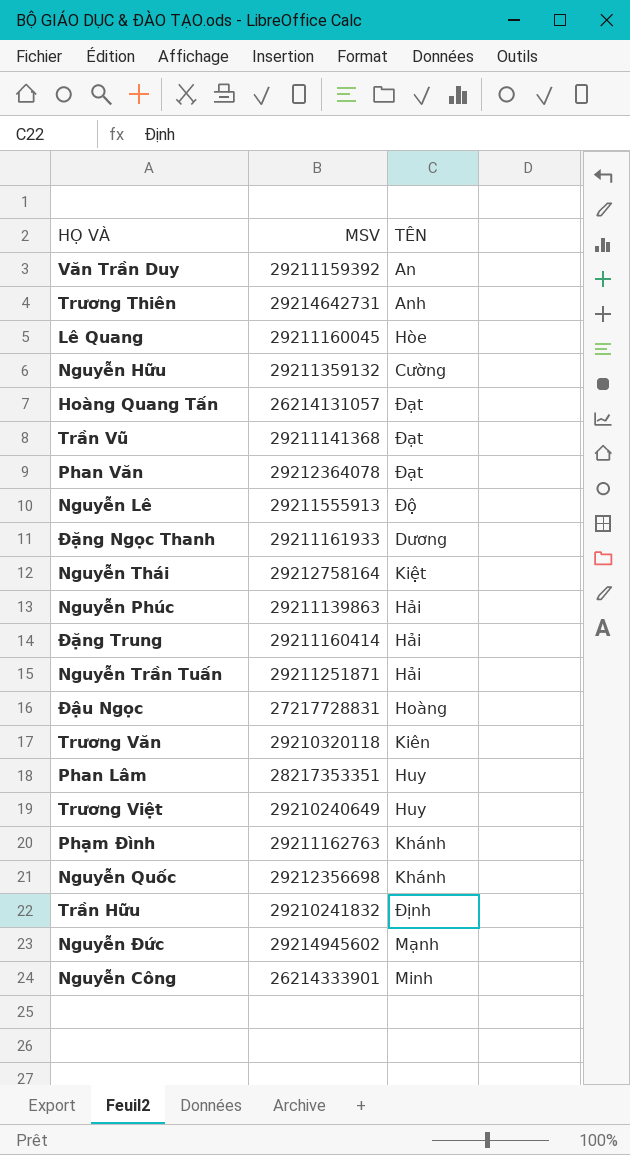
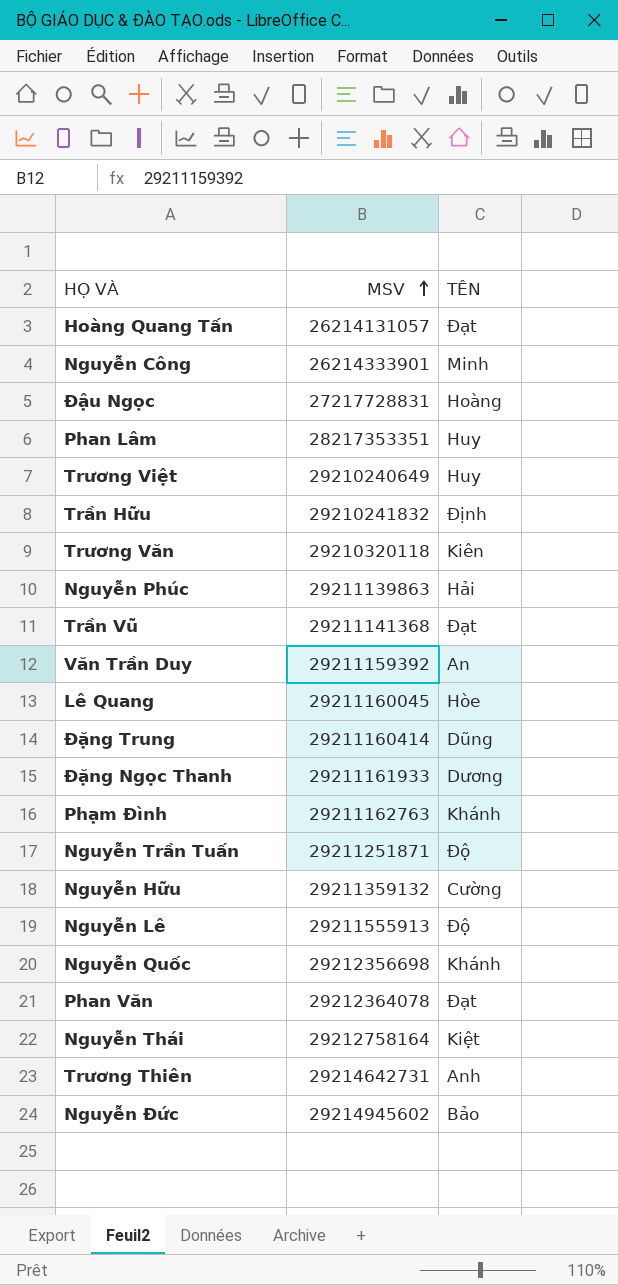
row order: none -> MSV ascending
Đặng Trung | TÊN: Hải -> Dũng
Nguyễn Trần Tuấn | TÊN: Hải -> Độ
Nguyễn Đức | TÊN: Mạnh -> Bảo

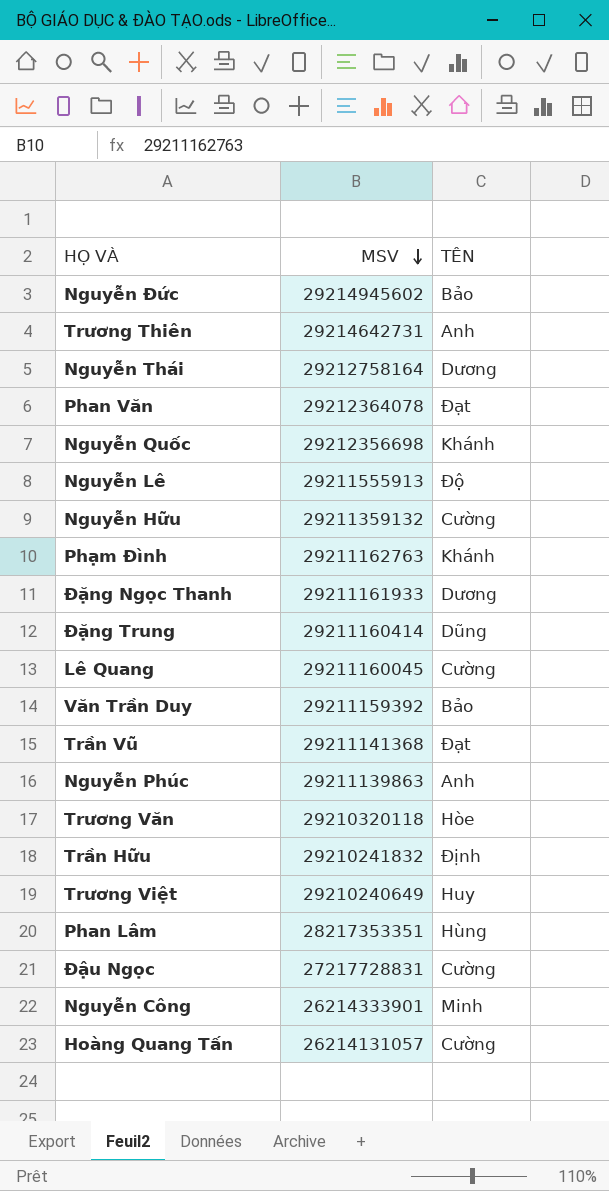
row order: MSV ascending -> MSV descending
row Nguyễn Trần Tuấn: 29211251871 | Độ -> none
Nguyễn Thái | TÊN: Kiệt -> Dương
Lê Quang | TÊN: Hòe -> Cường
Văn Trần Duy | TÊN: An -> Bảo
Nguyễn Phúc | TÊN: Hải -> Anh
Trương Văn | TÊN: Kiên -> Hòe
Phan Lâm | TÊN: Huy -> Hùng
Đậu Ngọc | TÊN: Hoàng -> Cường
Hoàng Quang Tấn | TÊN: Đạt -> Cường

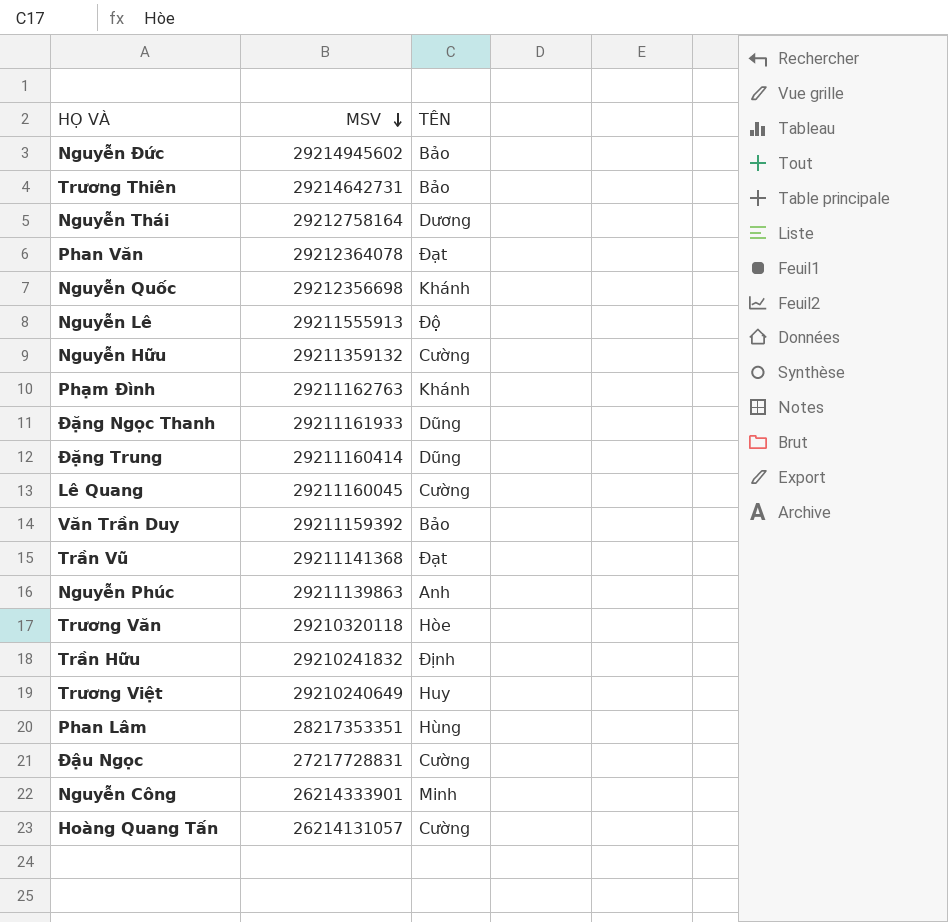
Trương Thiên | TÊN: Anh -> Bảo
Đặng Ngọc Thanh | TÊN: Dương -> Dũng

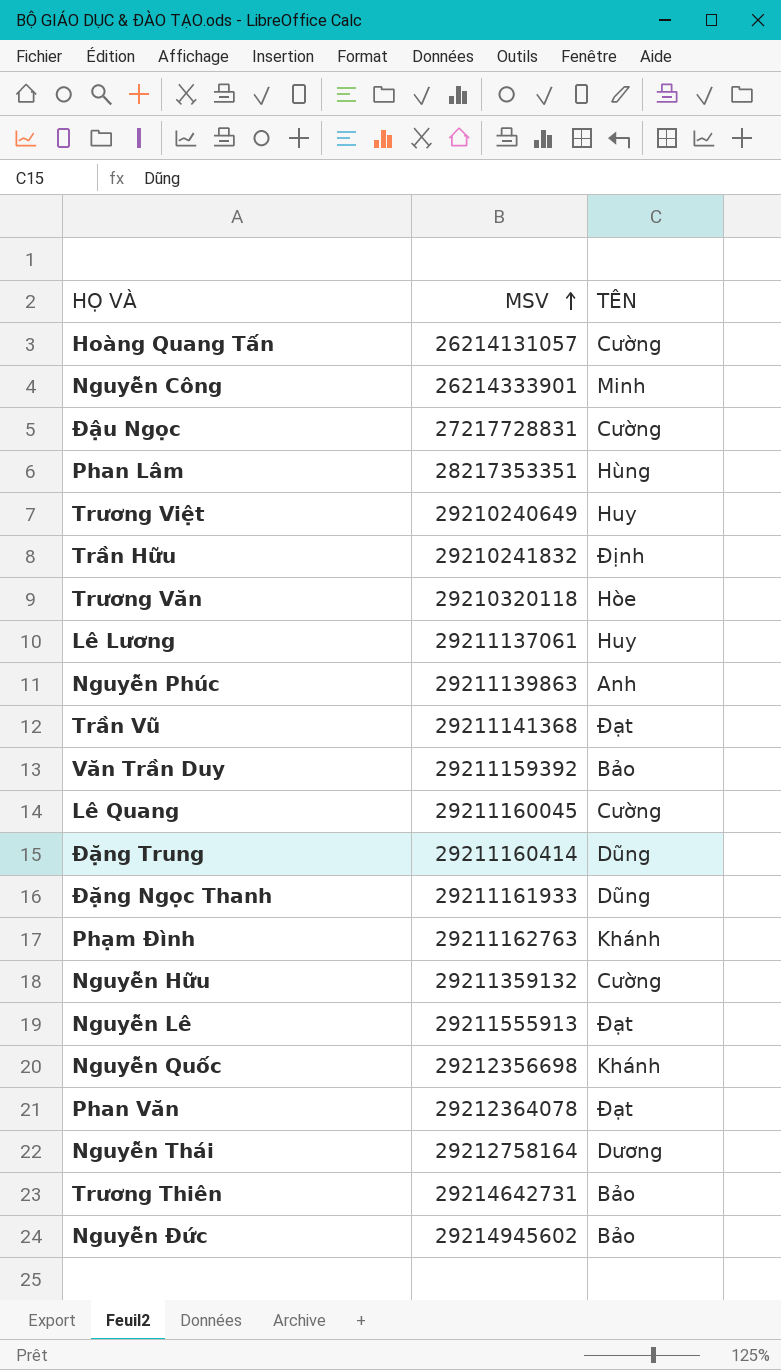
row order: MSV descending -> MSV ascending
row Lê Lương: none -> 29211137061 | Huy
Nguyễn Lê | TÊN: Độ -> Đạt

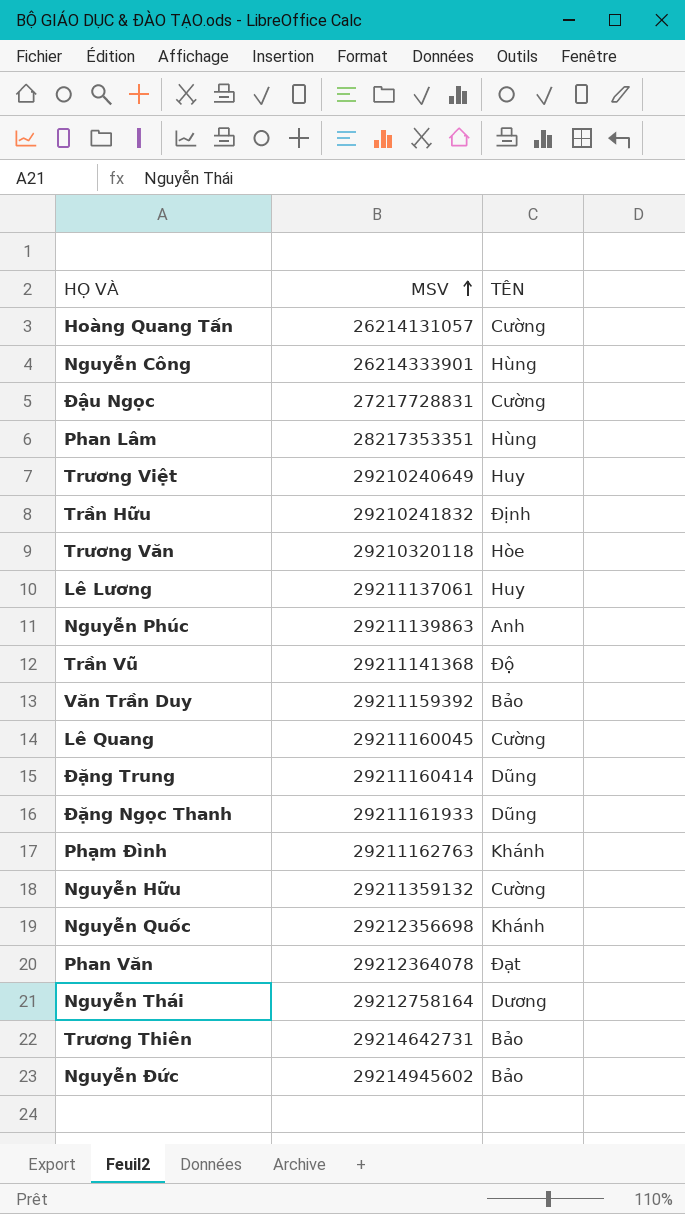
row Nguyễn Lê: 29211555913 | Đạt -> none
Nguyễn Công | TÊN: Minh -> Hùng
Trần Vũ | TÊN: Đạt -> Độ

